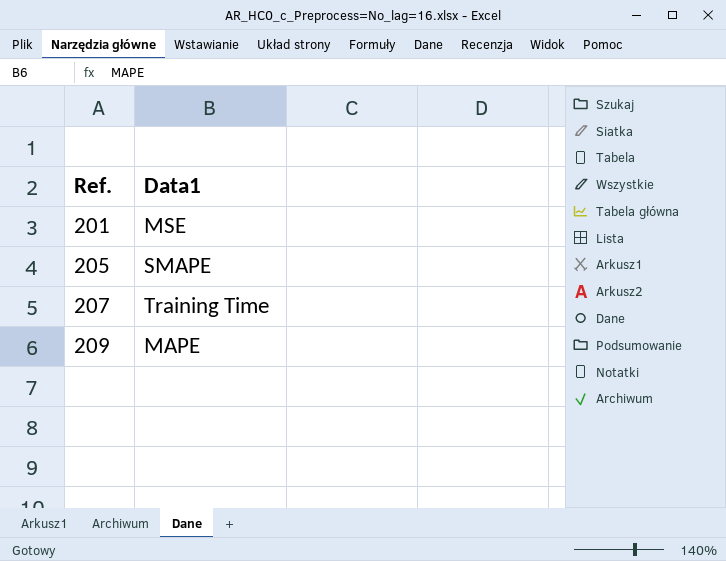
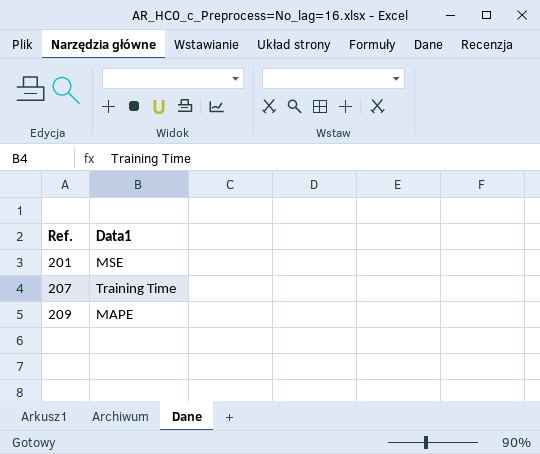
row 205: SMAPE -> none

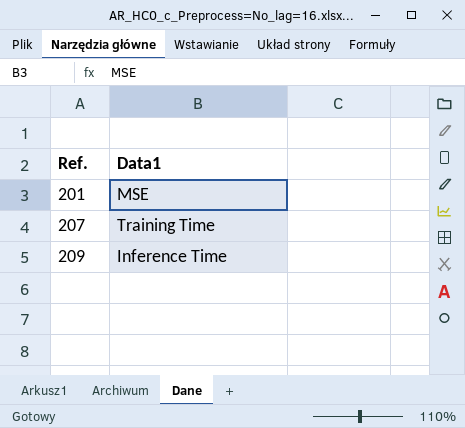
209 | Data1: MAPE -> Inference Time

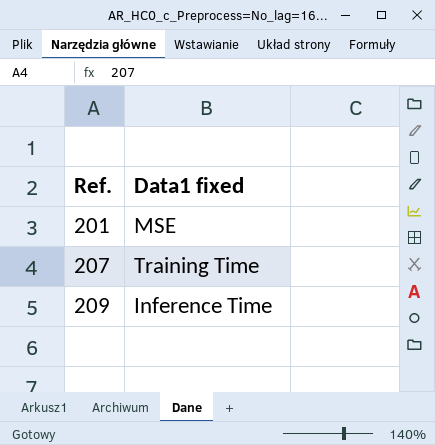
column name: Data1 -> Data1 fixed

